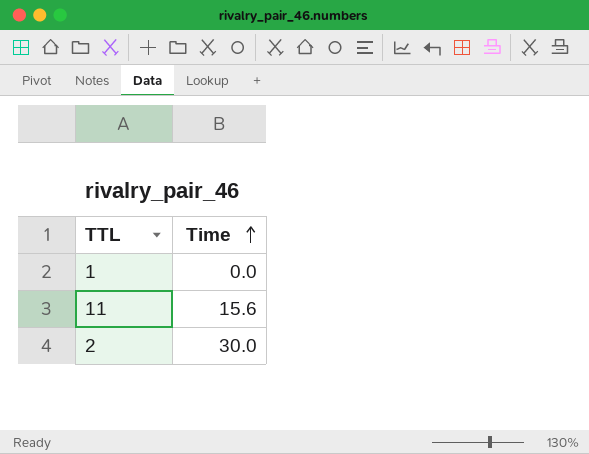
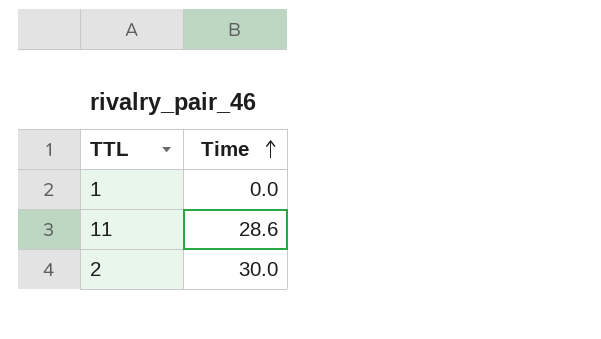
11 | Time: 15.6 -> 28.6

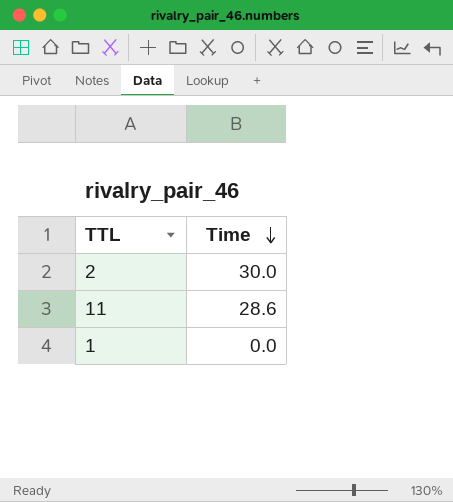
row order: Time ascending -> Time descending

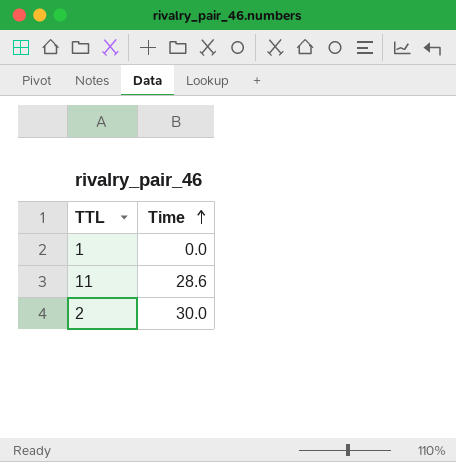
row order: Time descending -> Time ascending

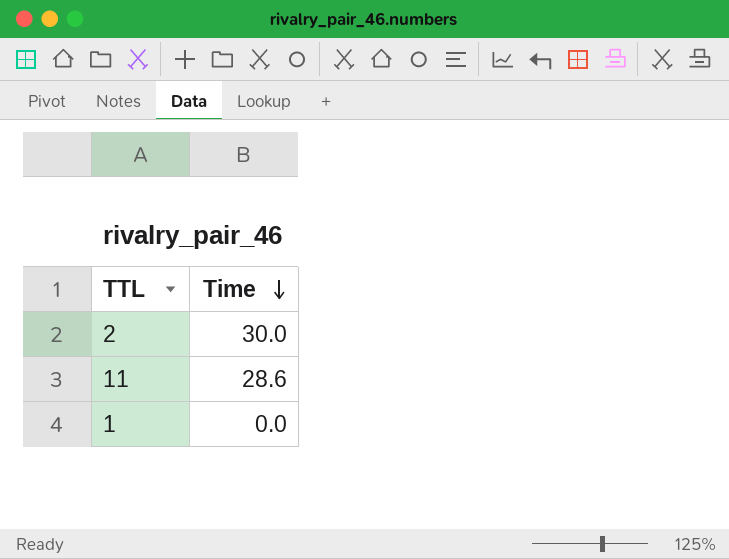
row order: Time ascending -> Time descending

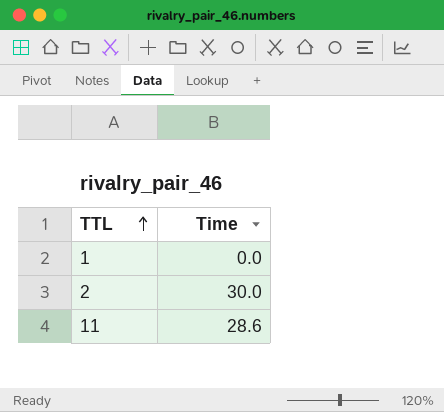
row order: Time descending -> TTL ascending

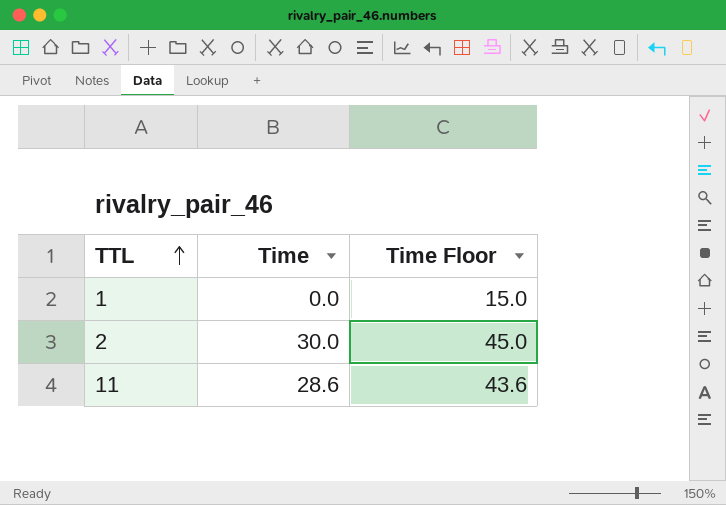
column Time Floor | formula: none -> [Time] + 15

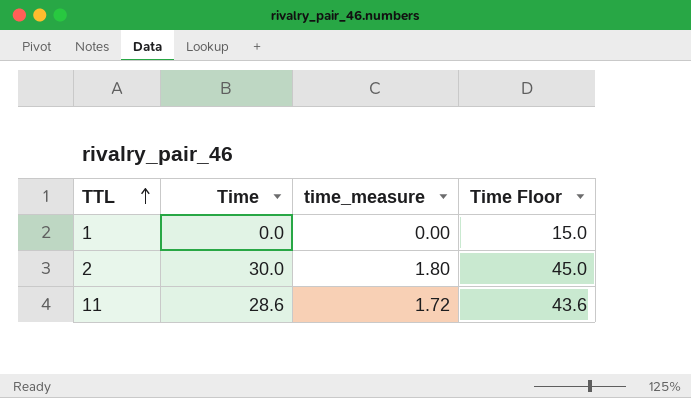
column time_measure | formula: none -> [Time] * 0.06

